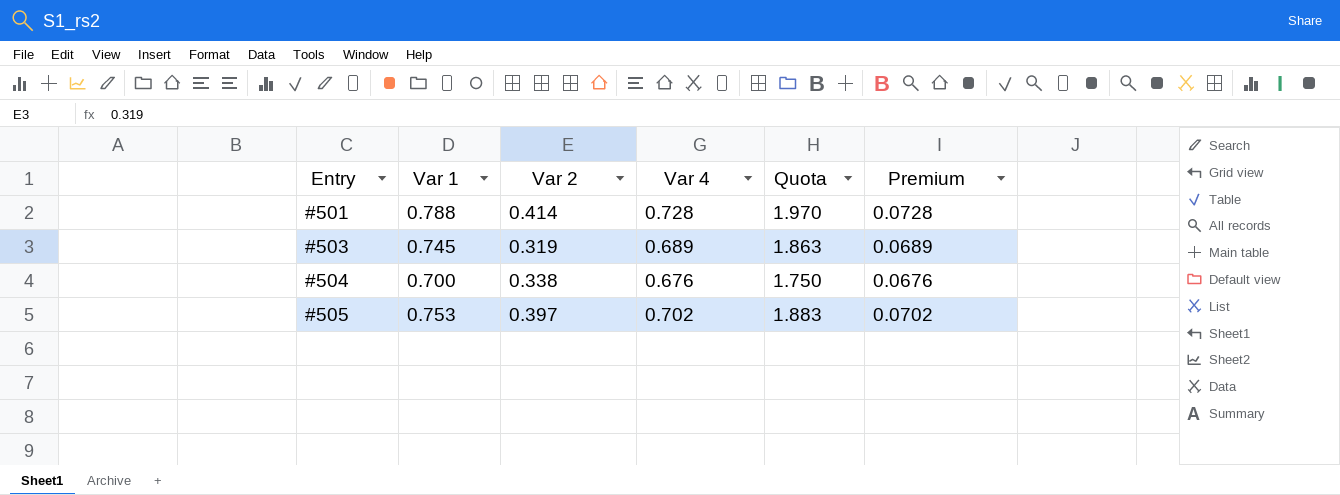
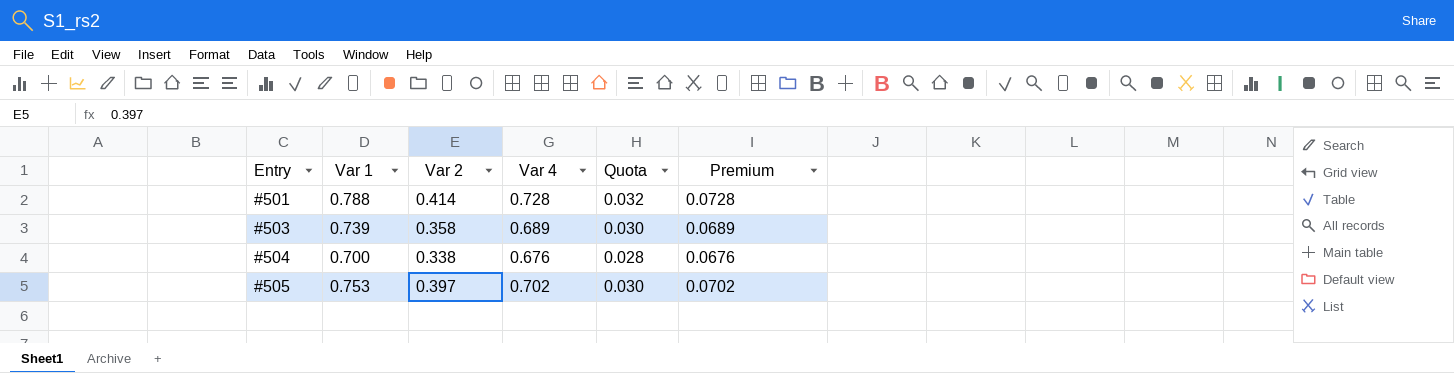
column Quota | formula: [Var 1] * 2.5 -> [Var 1] * 0.04
#503 | Var 1: 0.745 -> 0.739
#503 | Var 2: 0.319 -> 0.358

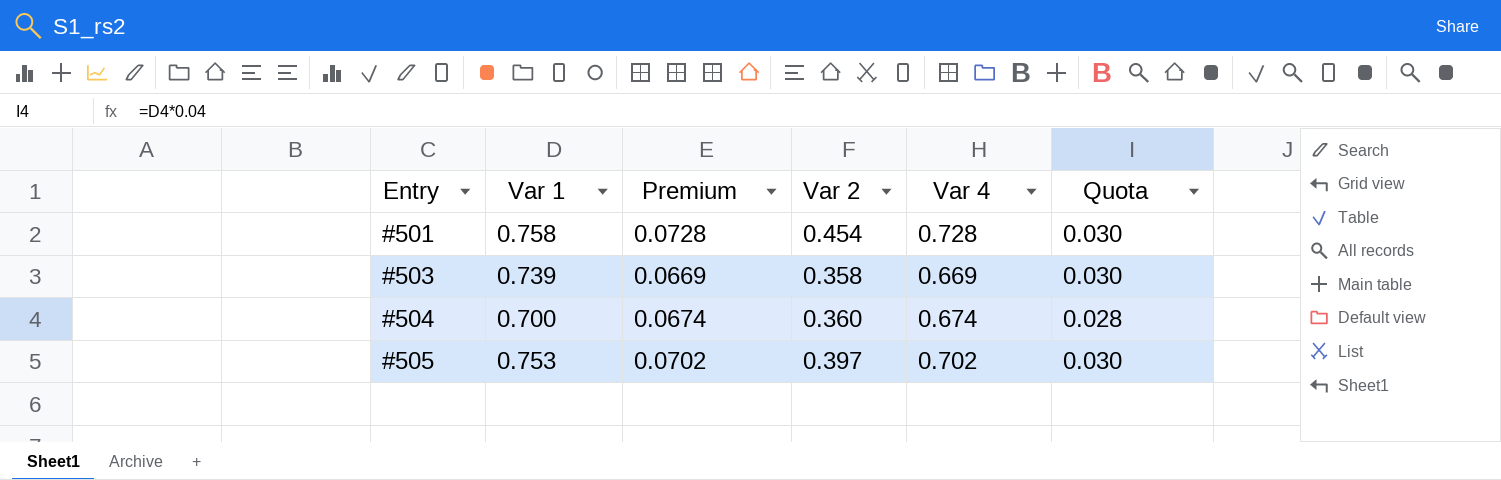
column Premium | position: 6 -> 3
#501 | Var 1: 0.788 -> 0.758
#501 | Var 2: 0.414 -> 0.454
#501 | Quota: 0.032 -> 0.030
#503 | Premium: 0.0689 -> 0.0669
#503 | Var 4: 0.689 -> 0.669
#504 | Premium: 0.0676 -> 0.0674
#504 | Var 2: 0.338 -> 0.360
#504 | Var 4: 0.676 -> 0.674

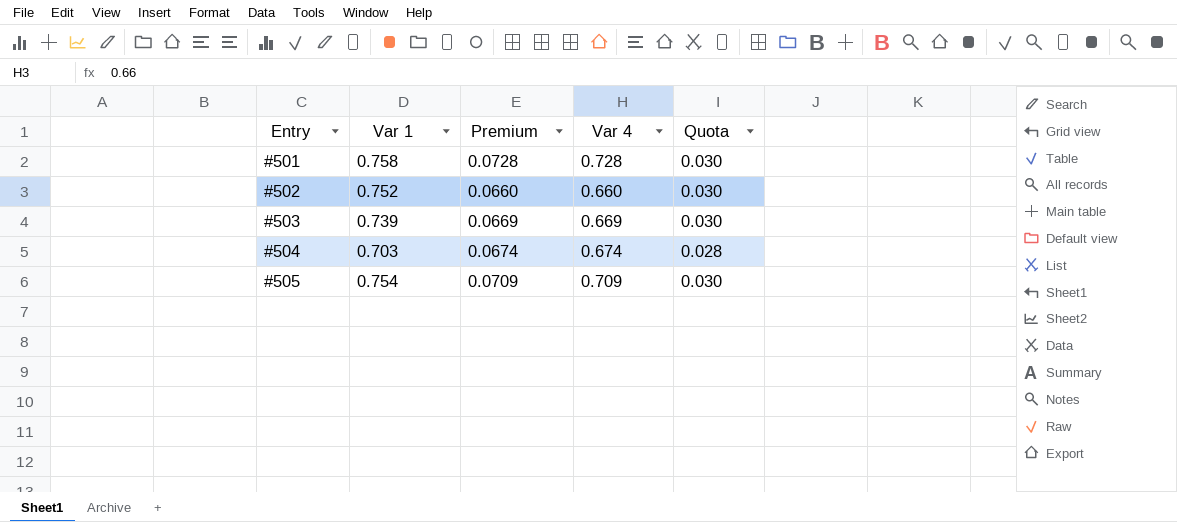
column Var 2 | position: 4 -> none
row #502: none -> 0.752 | 0.0660 | 0.660 | 0.030
#504 | Var 1: 0.700 -> 0.703
#505 | Var 1: 0.753 -> 0.754
#505 | Premium: 0.0702 -> 0.0709
#505 | Var 4: 0.702 -> 0.709

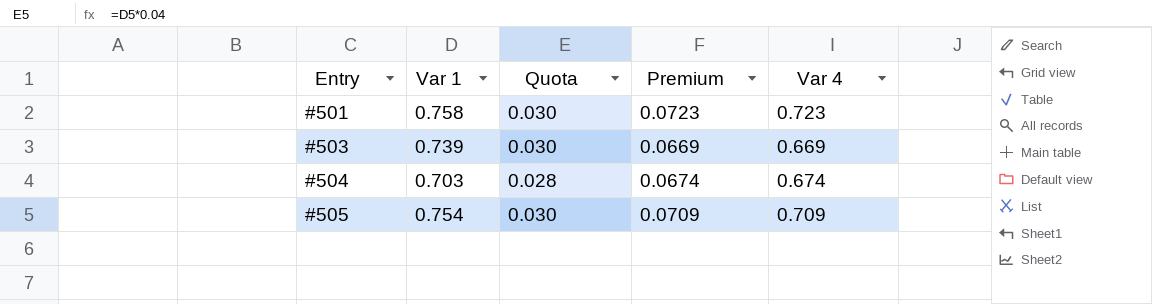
column Quota | position: 5 -> 3
row #502: 0.752 | 0.0660 | 0.660 | 0.030 -> none
#501 | Premium: 0.0728 -> 0.0723
#501 | Var 4: 0.728 -> 0.723

